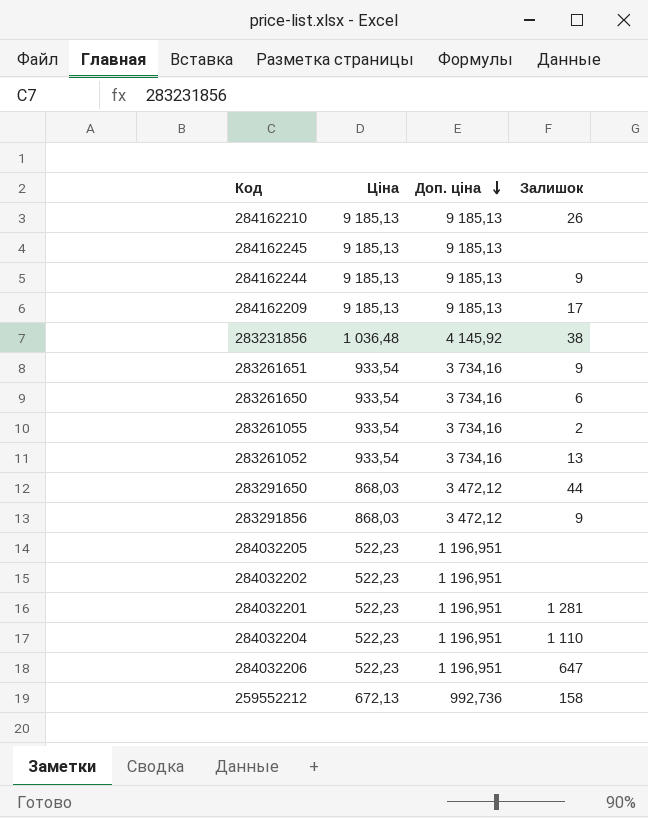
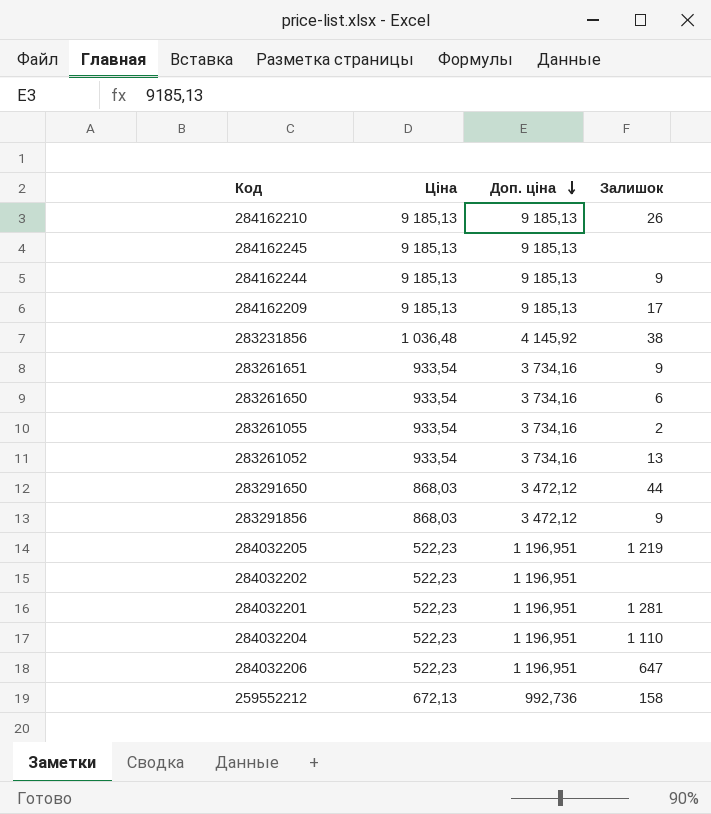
284032205 | Залишок: none -> 1 219

